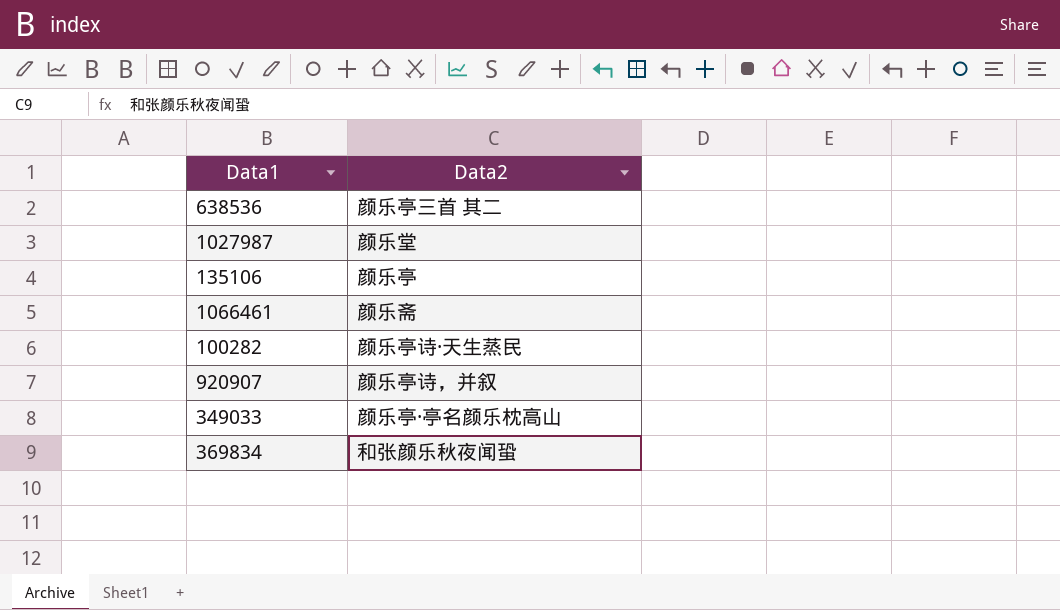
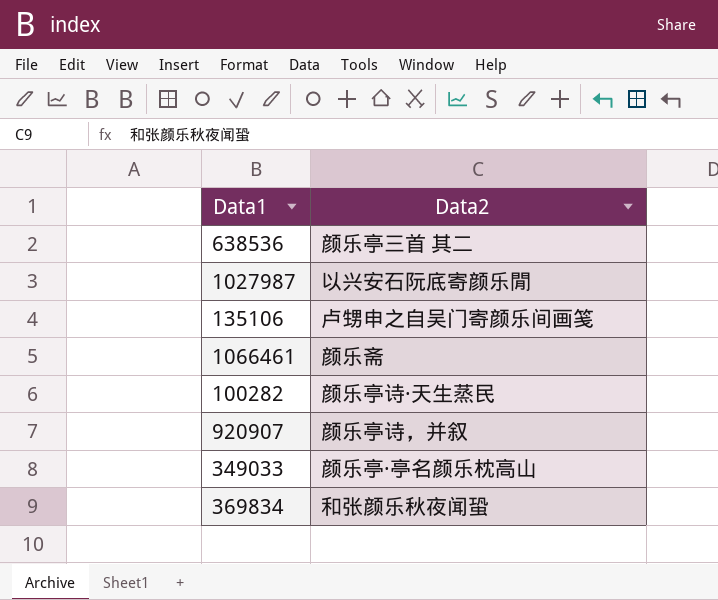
1027987 | Data2: 颜乐堂 -> 以兴安石阮底寄颜乐閒
135106 | Data2: 颜乐亭 -> 卢甥申之自吴门寄颜乐间画笺

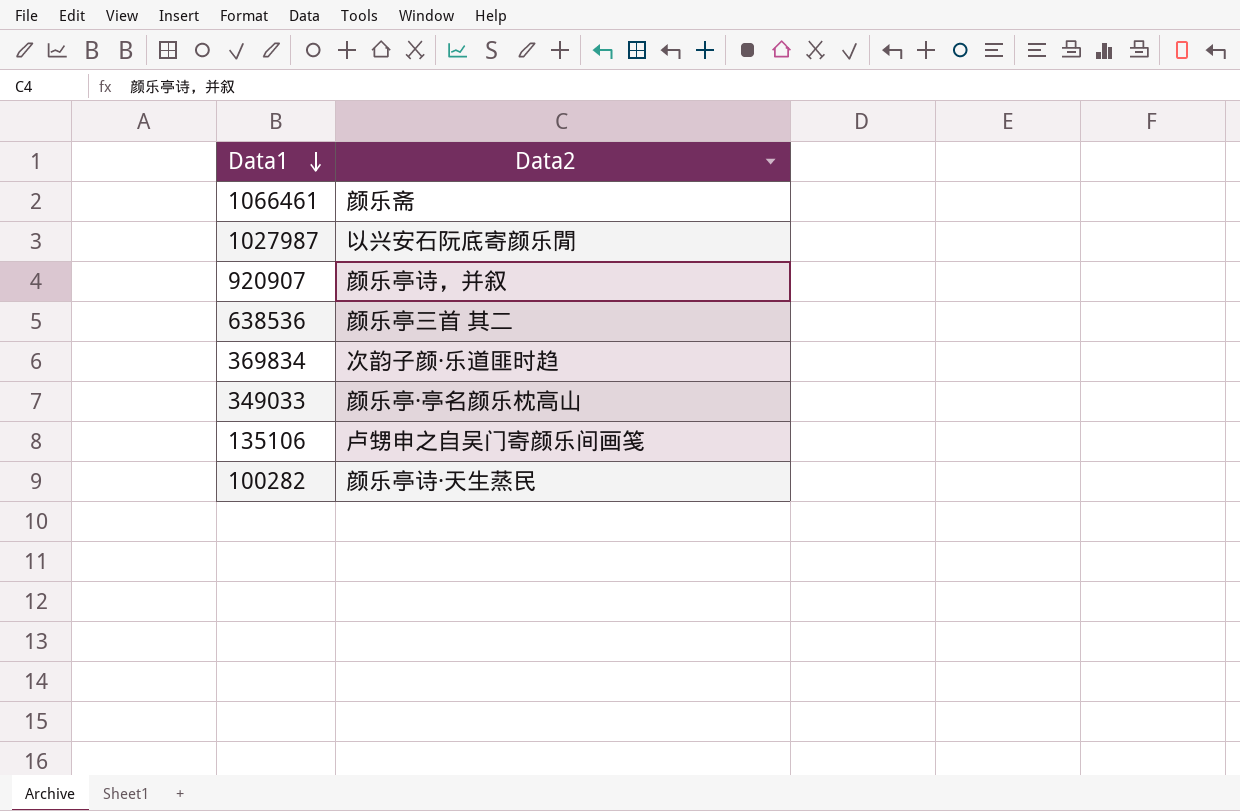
row order: none -> Data1 descending
369834 | Data2: 和张颜乐秋夜闻蛩 -> 次韵子颜·乐道匪时趋

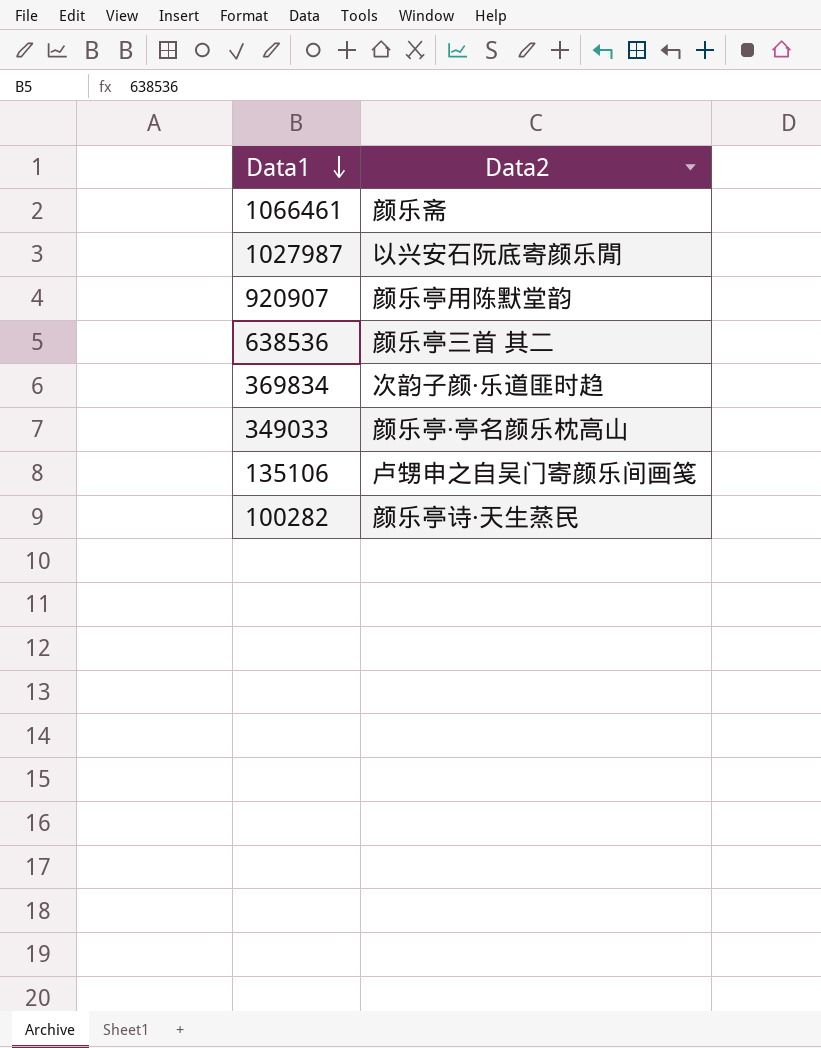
920907 | Data2: 颜乐亭诗，并叙 -> 颜乐亭用陈默堂韵

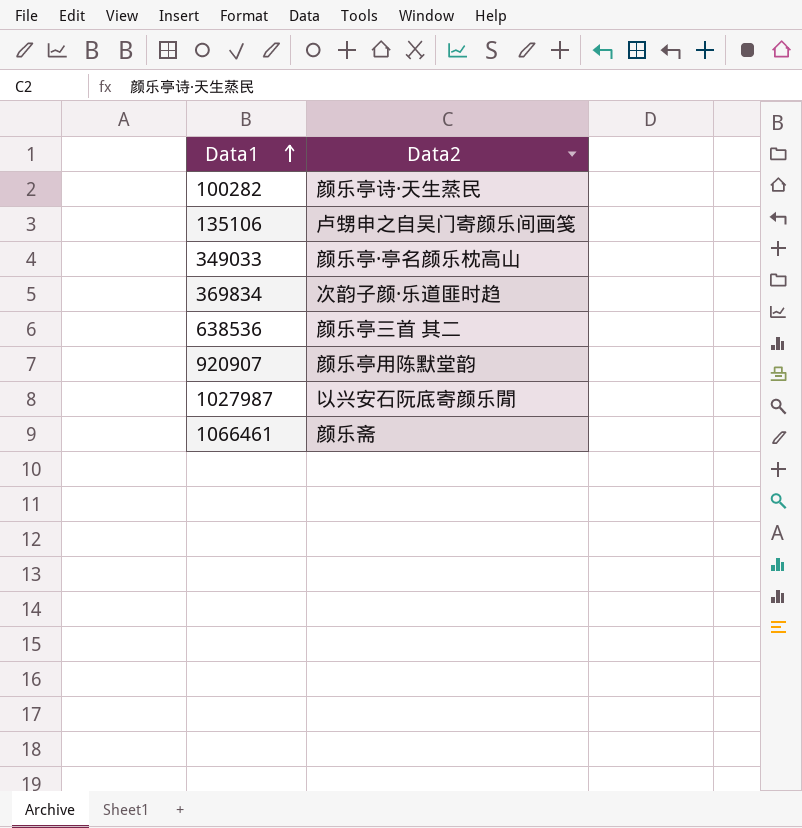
row order: Data1 descending -> Data1 ascending

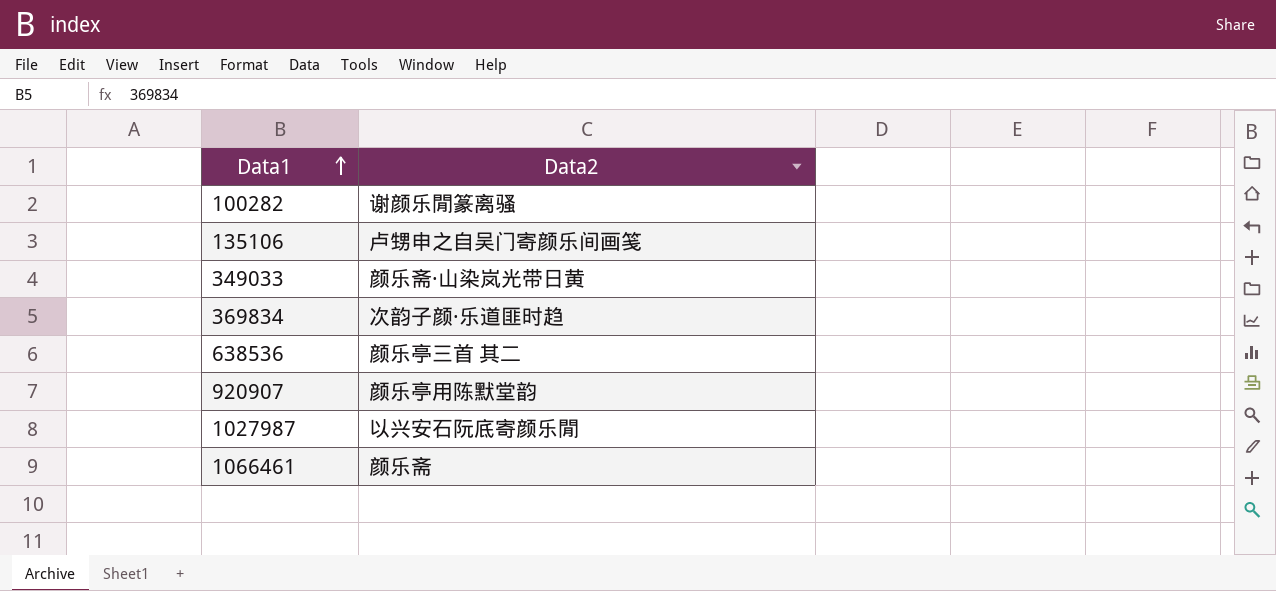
100282 | Data2: 颜乐亭诗·天生蒸民 -> 谢颜乐閒篆离骚
349033 | Data2: 颜乐亭·亭名颜乐枕高山 -> 颜乐斋·山染岚光带日黄

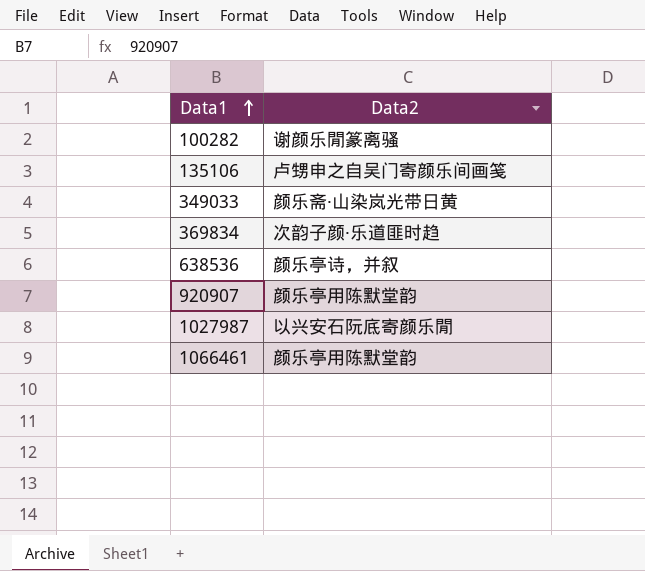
638536 | Data2: 颜乐亭三首 其二 -> 颜乐亭诗，并叙
1066461 | Data2: 颜乐斋 -> 颜乐亭用陈默堂韵

